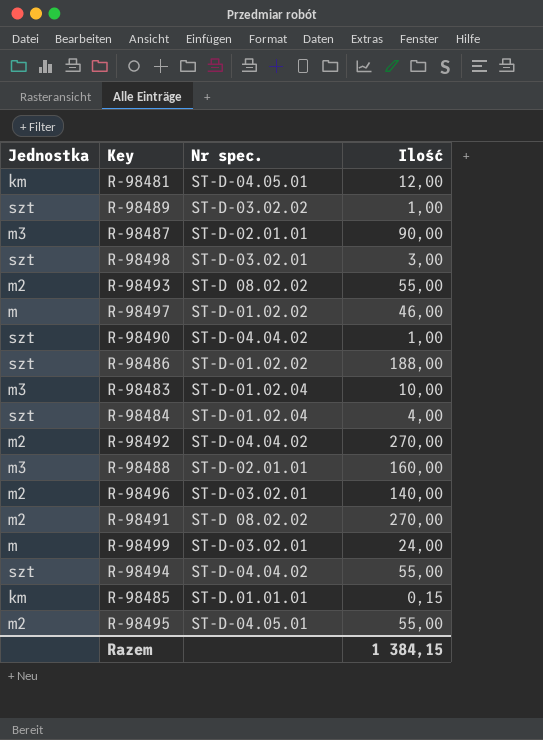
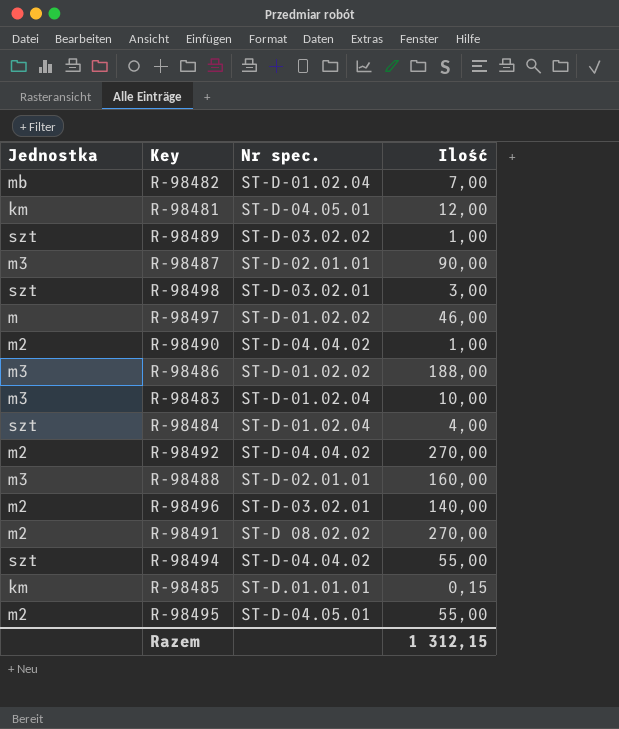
row R-98493: m2 | ST-D 08.02.02 | 55,00 -> none
row R-98499: m | ST-D-03.02.01 | 24,00 -> none
row R-98482: none -> mb | ST-D-01.02.04 | 7,00
R-98490 | Jednostka: szt -> m2
R-98486 | Jednostka: szt -> m3
Razem | Ilość: 1 384,15 -> 1 312,15

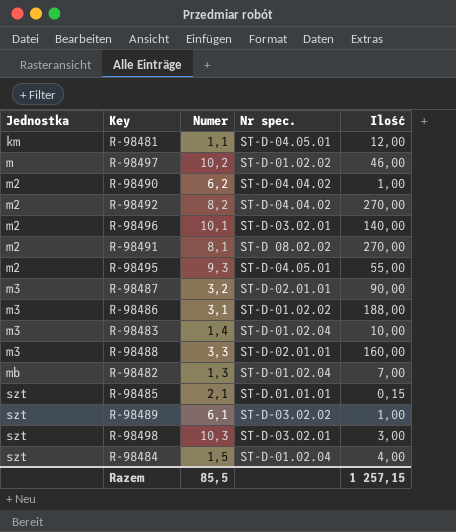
row order: none -> Jednostka ascending
column Numer | position: none -> 3
row R-98494: szt | ST-D-04.04.02 | 55,00 -> none
R-98485 | Jednostka: km -> szt
Razem | Ilość: 1 312,15 -> 1 257,15

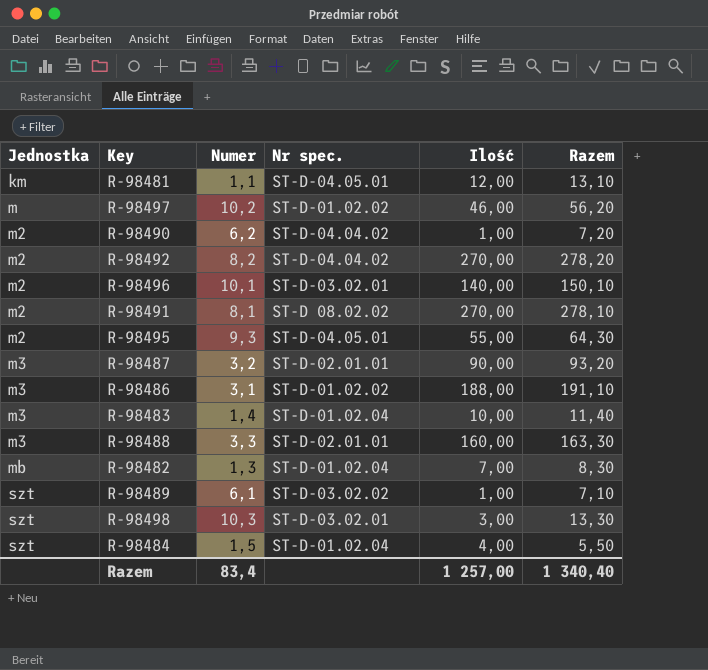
column Razem | formula: none -> [Numer] + [Ilość]
row R-98485: szt | 2,1 | ST-D.01.01.01 | 0,15 -> none
Razem | Numer: 85,5 -> 83,4
Razem | Ilość: 1 257,15 -> 1 257,00

